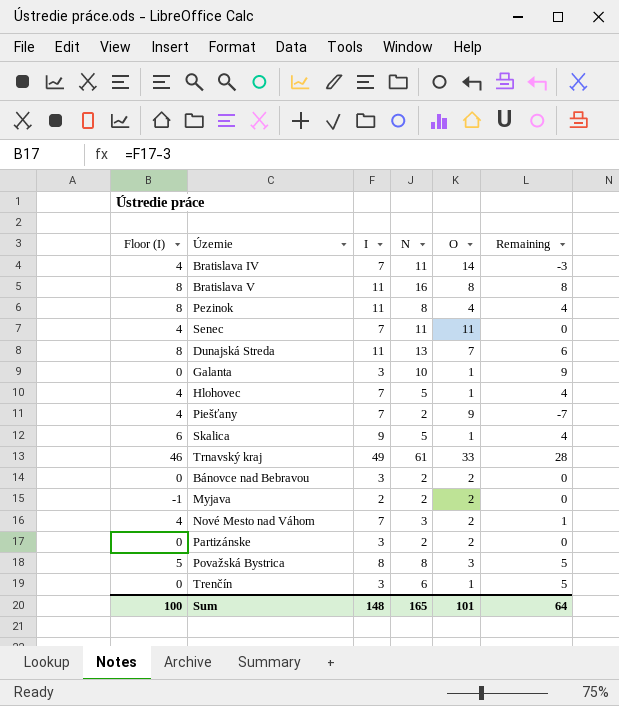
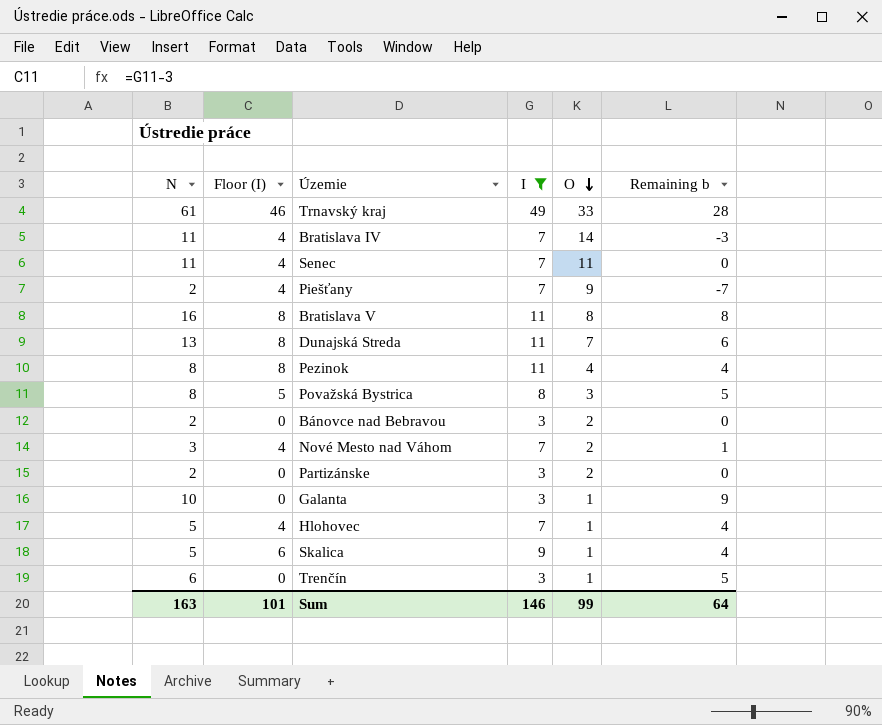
filter: none -> I != 2
row order: none -> O descending
column N | position: 4 -> 1
column name: Remaining -> Remaining b
Sum | N: 165 -> 163
Sum | Floor (I): 100 -> 101
Sum | I: 148 -> 146
Sum | O: 101 -> 99

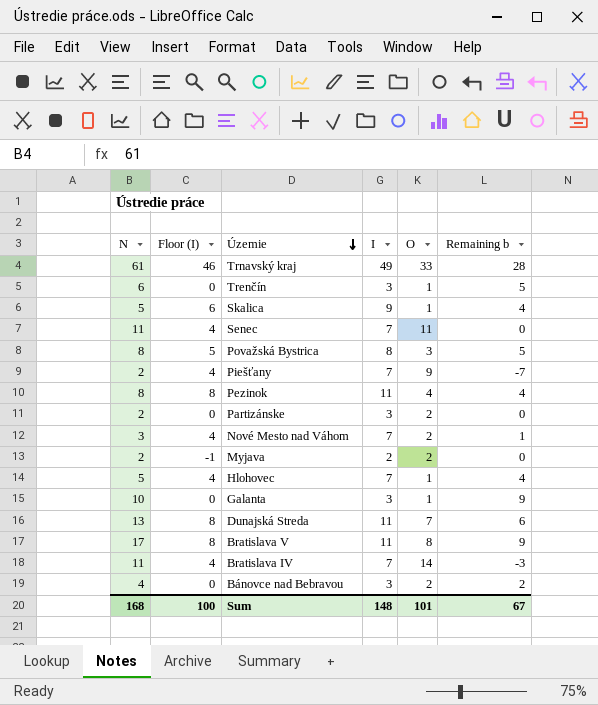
filter: I != 2 -> none
row order: O descending -> Územie descending
Bratislava V | N: 16 -> 17
Bratislava V | Remaining b: 8 -> 9
Bánovce nad Bebravou | N: 2 -> 4
Bánovce nad Bebravou | Remaining b: 0 -> 2
Sum | N: 163 -> 168
Sum | Floor (I): 101 -> 100
Sum | I: 146 -> 148
Sum | O: 99 -> 101
Sum | Remaining b: 64 -> 67

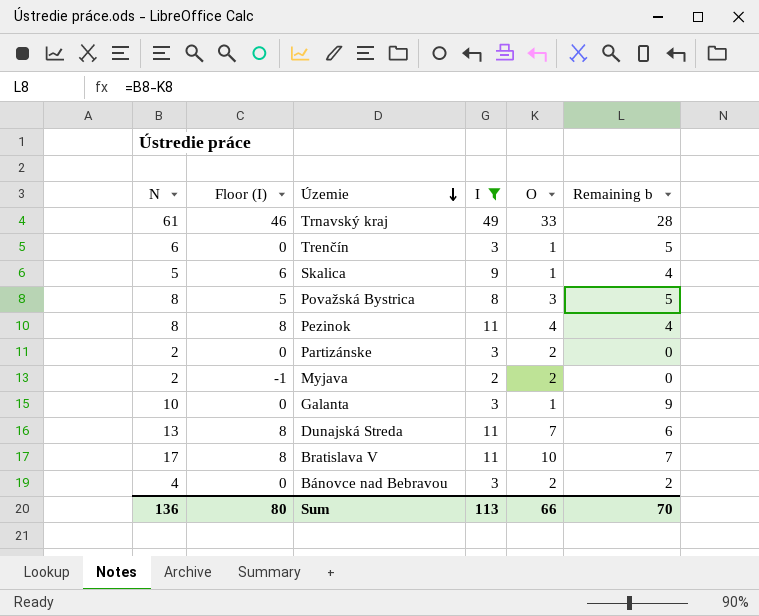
filter: none -> I != 7
Bratislava V | O: 8 -> 10
Bratislava V | Remaining b: 9 -> 7
Sum | N: 168 -> 136
Sum | Floor (I): 100 -> 80
Sum | I: 148 -> 113
Sum | O: 101 -> 66
Sum | Remaining b: 67 -> 70

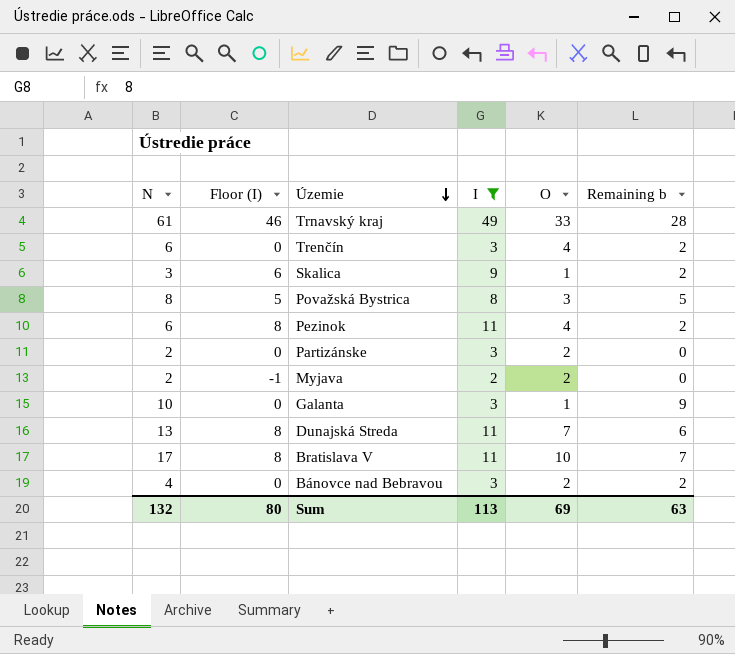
Trenčín | O: 1 -> 4
Trenčín | Remaining b: 5 -> 2
Skalica | N: 5 -> 3
Skalica | Remaining b: 4 -> 2
Pezinok | N: 8 -> 6
Pezinok | Remaining b: 4 -> 2
Sum | N: 136 -> 132
Sum | O: 66 -> 69
Sum | Remaining b: 70 -> 63

